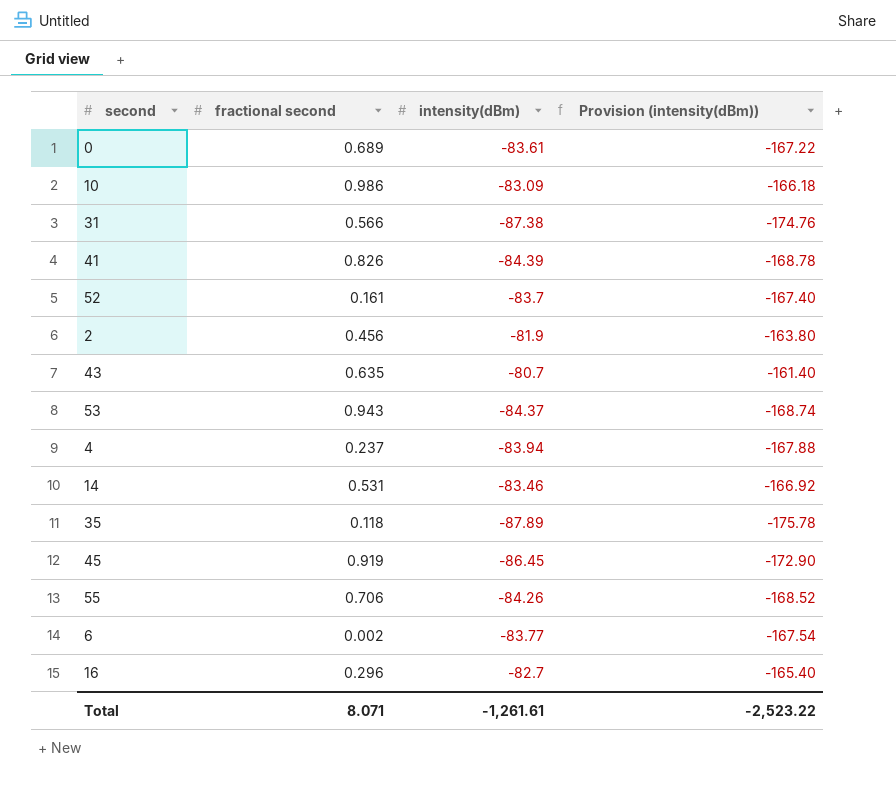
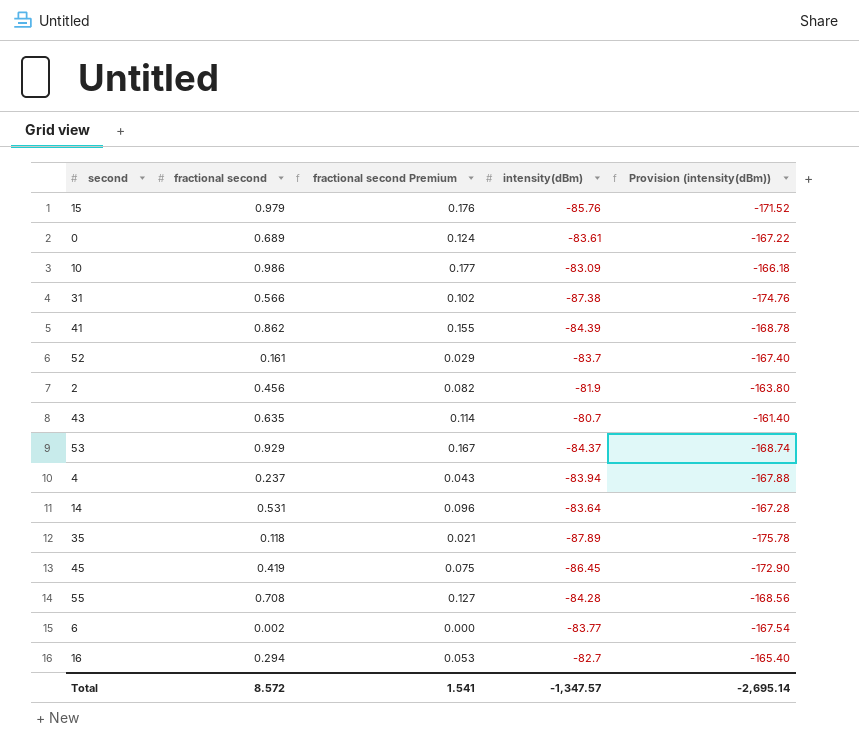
column fractional second Premium | formula: none -> [fractional second] * 0.18
row 15: none -> 0.979 | 0.176 | -85.76 | -171.52
41 | fractional second: 0.826 -> 0.862
53 | fractional second: 0.943 -> 0.929
14 | intensity(dBm): -83.46 -> -83.64
14 | Provision (intensity(dBm)): -166.92 -> -167.28
45 | fractional second: 0.919 -> 0.419
55 | fractional second: 0.706 -> 0.708
55 | intensity(dBm): -84.26 -> -84.28
55 | Provision (intensity(dBm)): -168.52 -> -168.56
16 | fractional second: 0.296 -> 0.294
Total | fractional second: 8.071 -> 8.572
Total | intensity(dBm): -1,261.61 -> -1,347.57
Total | Provision (intensity(dBm)): -2,523.22 -> -2,695.14

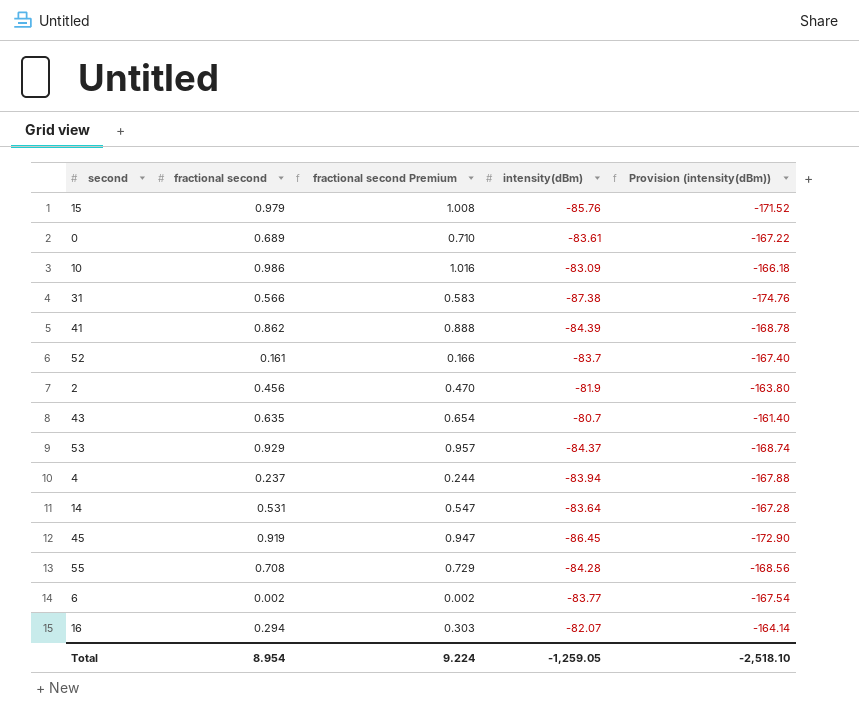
column fractional second Premium | formula: [fractional second] * 0.18 -> [fractional second] * 1.03
row 35: 0.118 | 0.021 | -87.89 | -175.78 -> none
45 | fractional second: 0.419 -> 0.919
16 | intensity(dBm): -82.7 -> -82.07
16 | Provision (intensity(dBm)): -165.40 -> -164.14
Total | fractional second: 8.572 -> 8.954
Total | fractional second Premium: 1.541 -> 9.224
Total | intensity(dBm): -1,347.57 -> -1,259.05
Total | Provision (intensity(dBm)): -2,695.14 -> -2,518.10

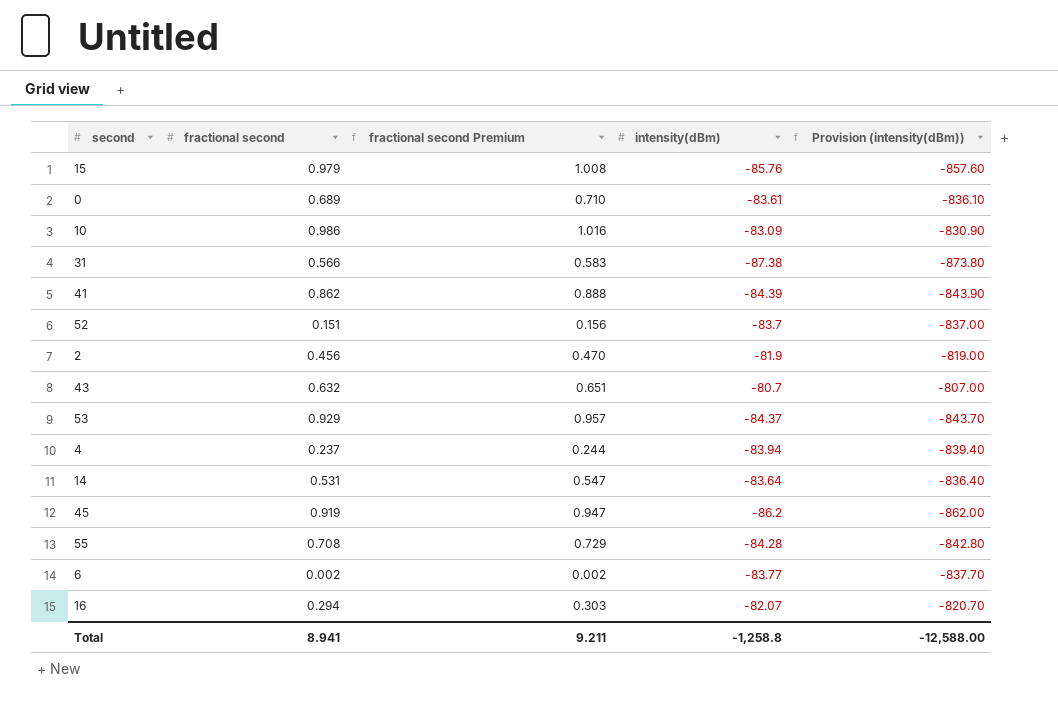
column Provision (intensity(dBm)) | formula: [intensity(dBm)] * 2 -> [intensity(dBm)] * 10
52 | fractional second: 0.161 -> 0.151
52 | fractional second Premium: 0.166 -> 0.156
43 | fractional second: 0.635 -> 0.632
43 | fractional second Premium: 0.654 -> 0.651
45 | intensity(dBm): -86.45 -> -86.2
Total | fractional second: 8.954 -> 8.941
Total | fractional second Premium: 9.224 -> 9.211
Total | intensity(dBm): -1,259.05 -> -1,258.8
Total | Provision (intensity(dBm)): -2,518.10 -> -12,588.00

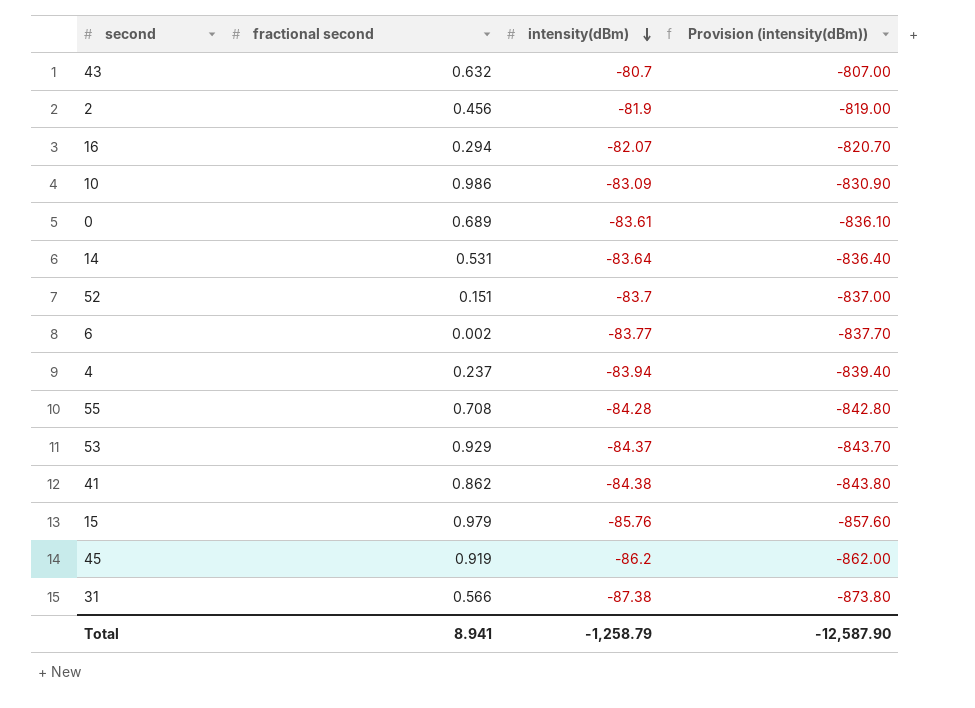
row order: none -> intensity(dBm) descending
column fractional second Premium | formula: [fractional second] * 1.03 -> none
41 | intensity(dBm): -84.39 -> -84.38
41 | Provision (intensity(dBm)): -843.90 -> -843.80
Total | intensity(dBm): -1,258.8 -> -1,258.79
Total | Provision (intensity(dBm)): -12,588.00 -> -12,587.90

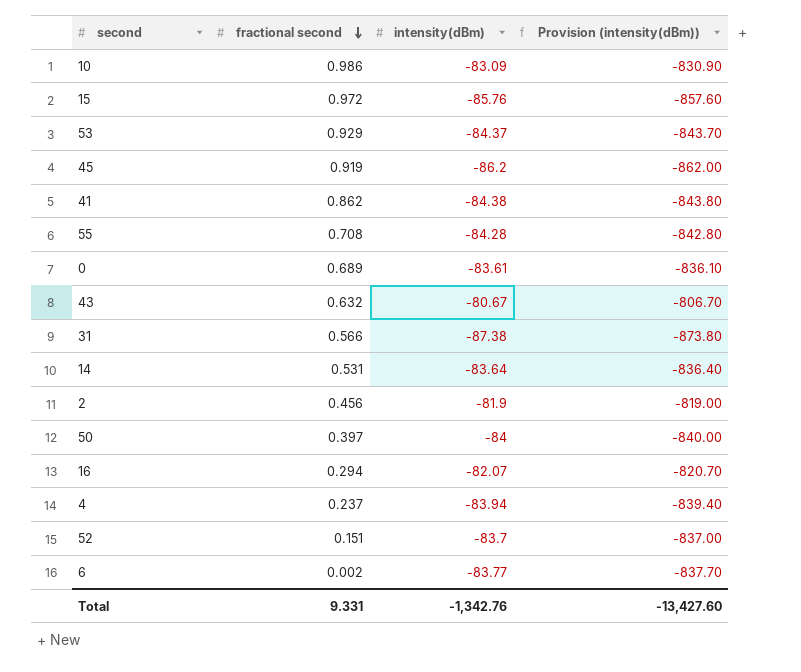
row order: intensity(dBm) descending -> fractional second descending
15 | fractional second: 0.979 -> 0.972
43 | intensity(dBm): -80.7 -> -80.67
43 | Provision (intensity(dBm)): -807.00 -> -806.70
row 50: none -> 0.397 | -84 | -840.00
Total | fractional second: 8.941 -> 9.331
Total | intensity(dBm): -1,258.79 -> -1,342.76
Total | Provision (intensity(dBm)): -12,587.90 -> -13,427.60

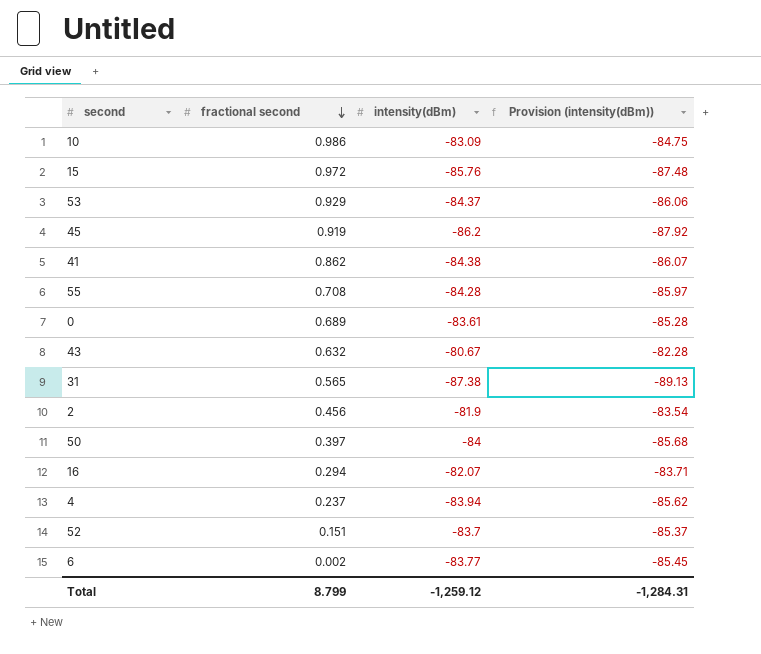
column Provision (intensity(dBm)) | formula: [intensity(dBm)] * 10 -> [intensity(dBm)] * 1.02
row 14: 0.531 | -83.64 | -836.40 -> none
31 | fractional second: 0.566 -> 0.565
Total | fractional second: 9.331 -> 8.799
Total | intensity(dBm): -1,342.76 -> -1,259.12
Total | Provision (intensity(dBm)): -13,427.60 -> -1,284.31

